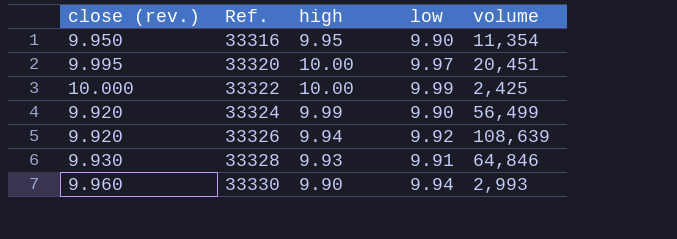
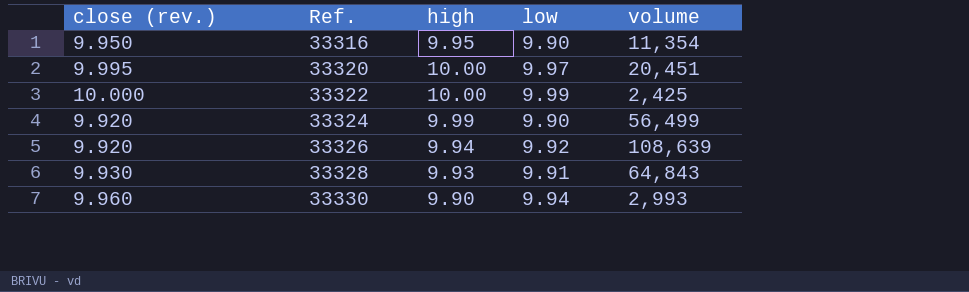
33328 | volume: 64,846 -> 64,843

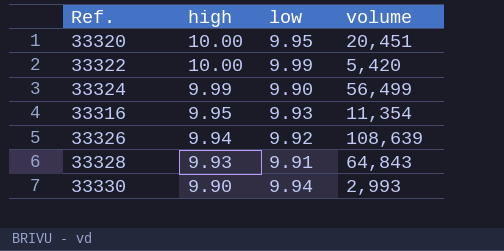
row order: Ref. ascending -> high descending
column close (rev.) | position: 1 -> none
33320 | low: 9.97 -> 9.95
33322 | volume: 2,425 -> 5,420
33316 | low: 9.90 -> 9.93

